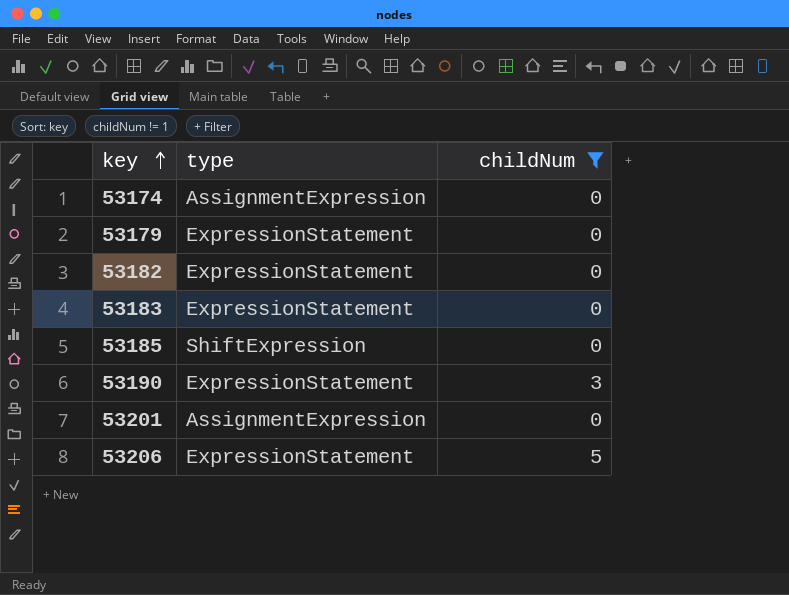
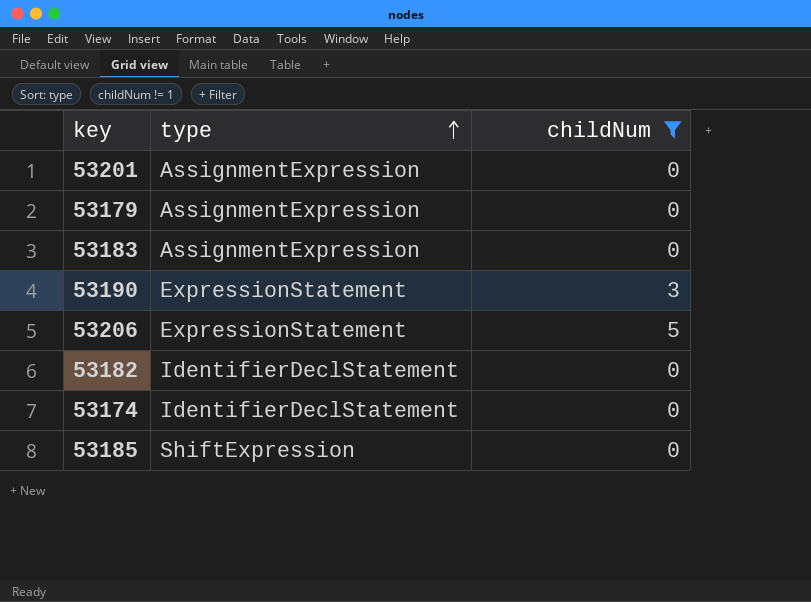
row order: key ascending -> type ascending
53179 | type: ExpressionStatement -> AssignmentExpression
53183 | type: ExpressionStatement -> AssignmentExpression
53182 | type: ExpressionStatement -> IdentifierDeclStatement
53174 | type: AssignmentExpression -> IdentifierDeclStatement

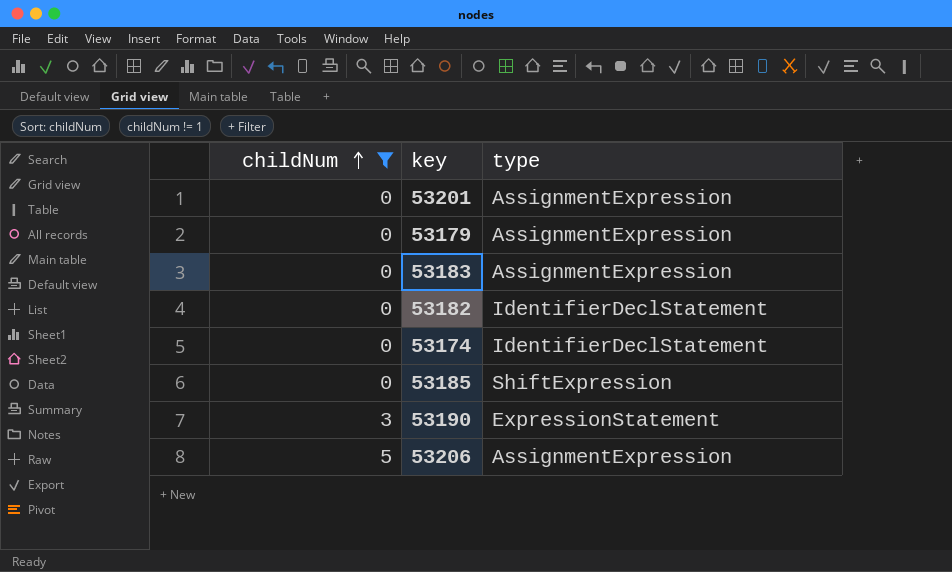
row order: type ascending -> childNum ascending
column childNum | position: 3 -> 1
53206 | type: ExpressionStatement -> AssignmentExpression

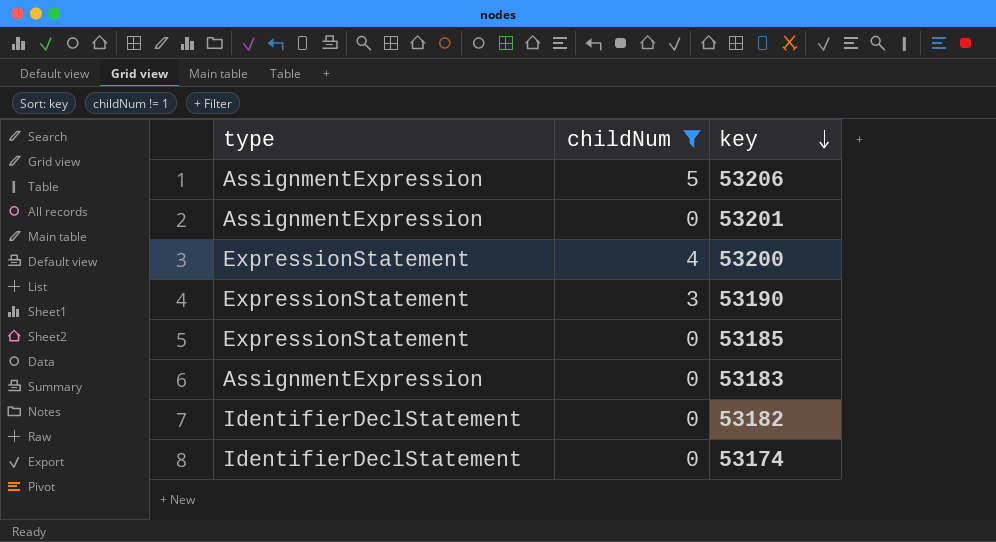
row order: childNum ascending -> key descending
column type | position: 3 -> 1
row 53179: 0 | AssignmentExpression -> none
row 53200: none -> ExpressionStatement | 4
53185 | type: ShiftExpression -> ExpressionStatement

